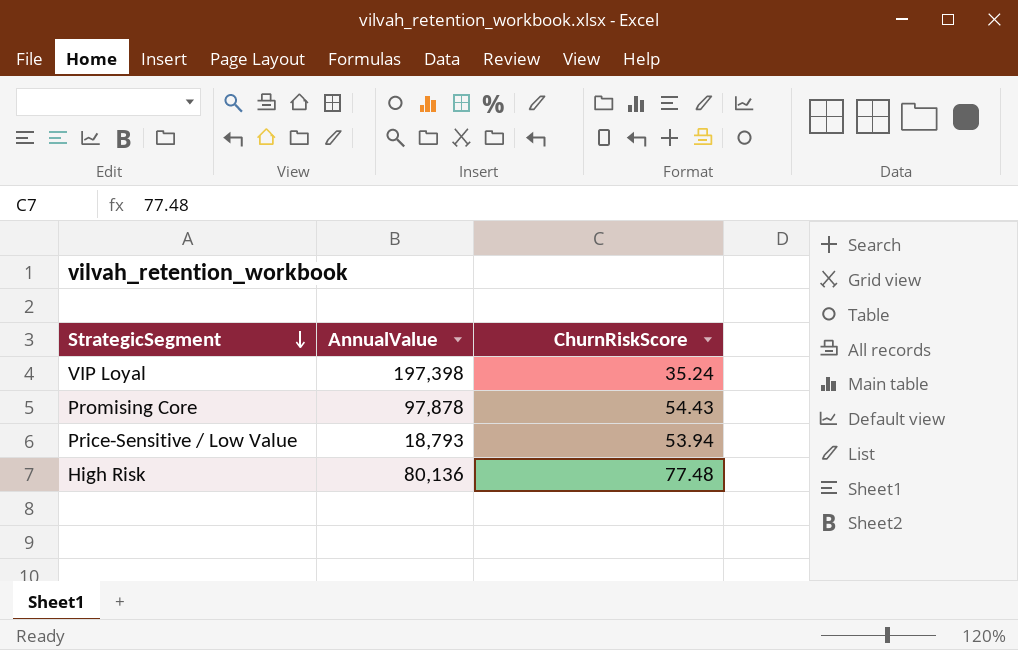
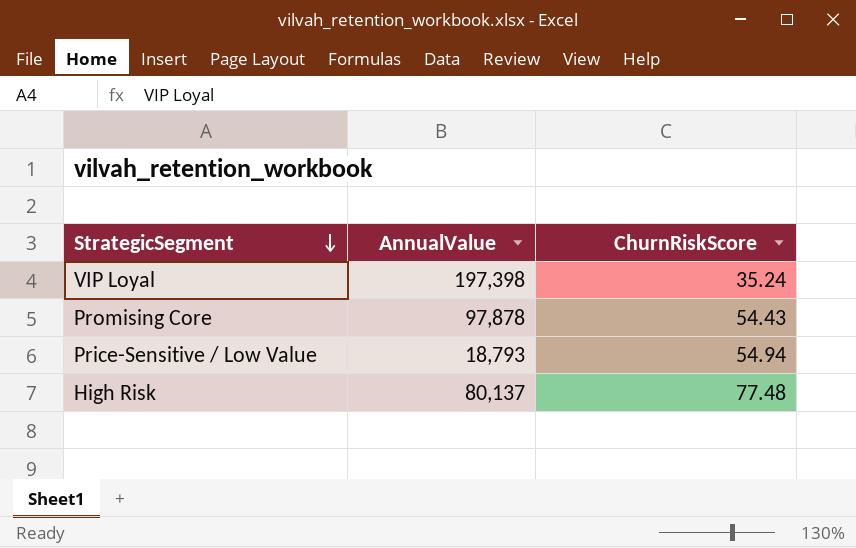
Price-Sensitive / Low Value | ChurnRiskScore: 53.94 -> 54.94
High Risk | AnnualValue: 80,136 -> 80,137

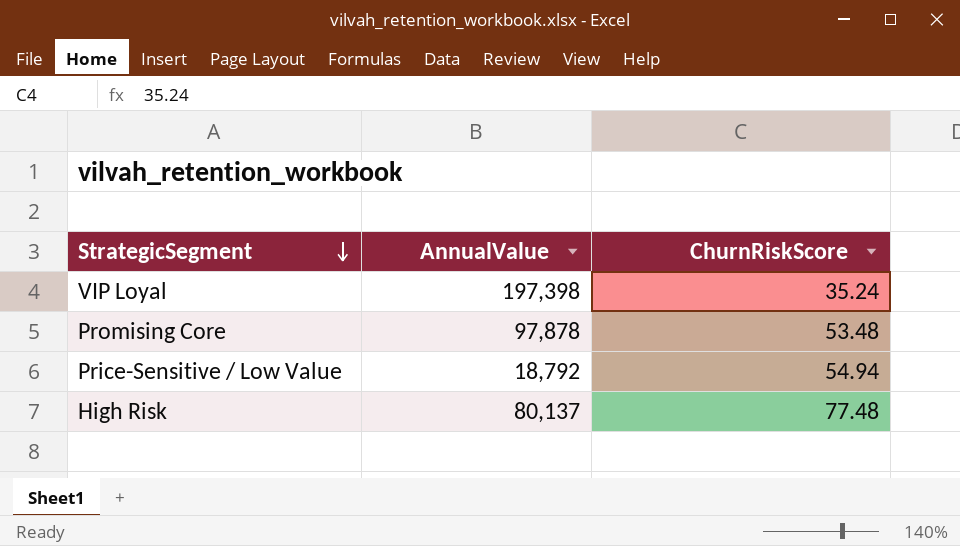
Promising Core | ChurnRiskScore: 54.43 -> 53.48
Price-Sensitive / Low Value | AnnualValue: 18,793 -> 18,792

